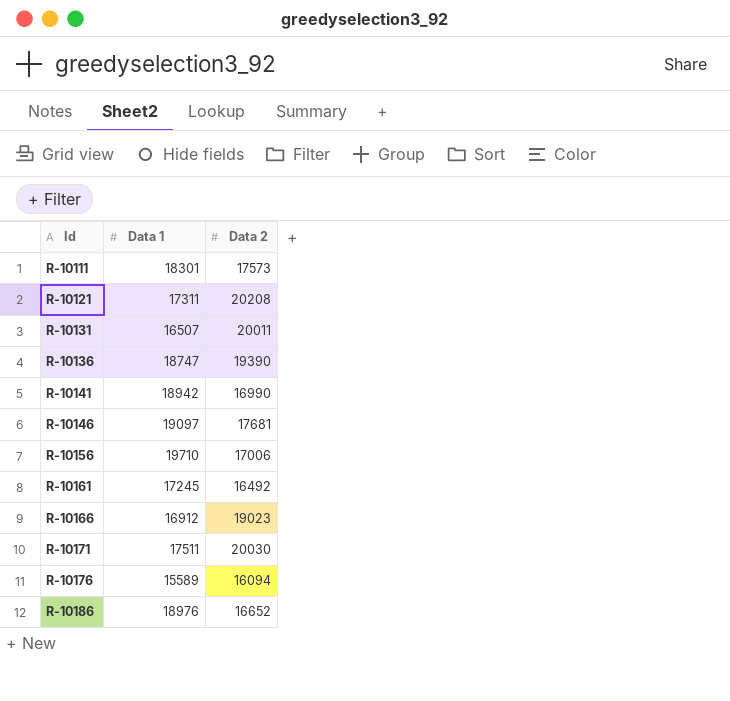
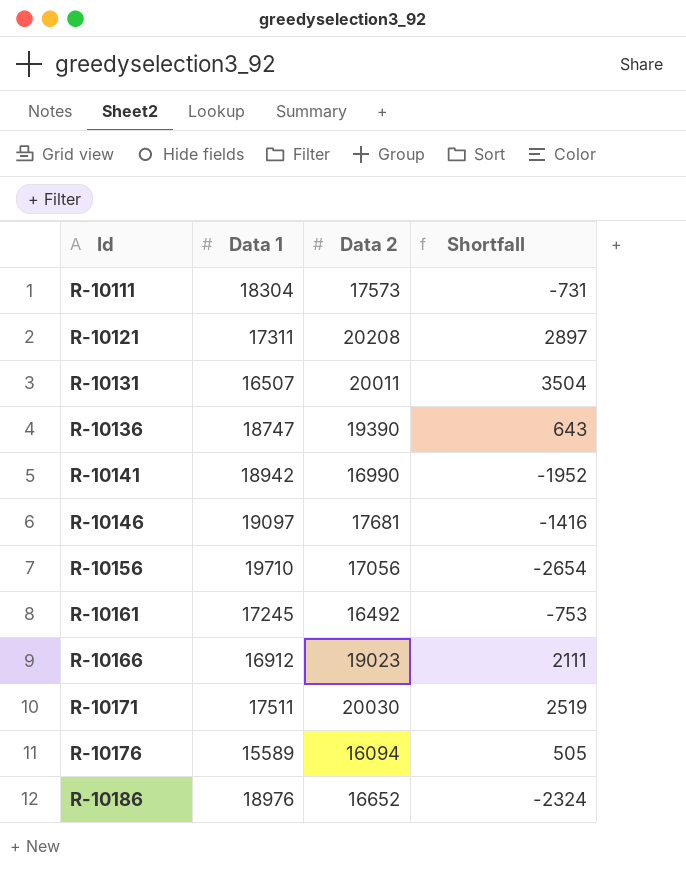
column Shortfall | formula: none -> [Data 2] - [Data 1]
R-10111 | Data 1: 18301 -> 18304
R-10156 | Data 2: 17006 -> 17056

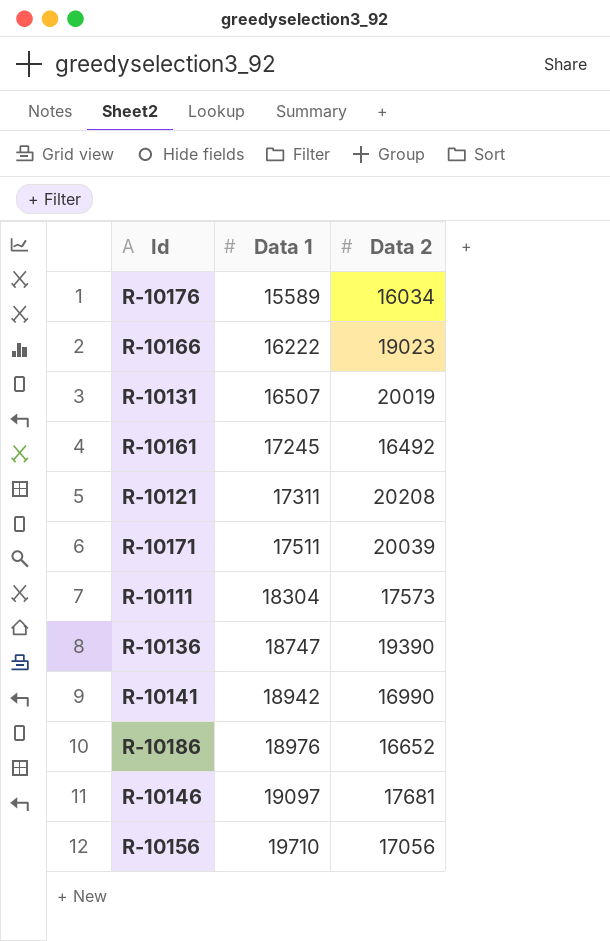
row order: Id ascending -> Data 1 ascending
column Shortfall | formula: [Data 2] - [Data 1] -> none
R-10176 | Data 2: 16094 -> 16034
R-10166 | Data 1: 16912 -> 16222
R-10131 | Data 2: 20011 -> 20019
R-10171 | Data 2: 20030 -> 20039

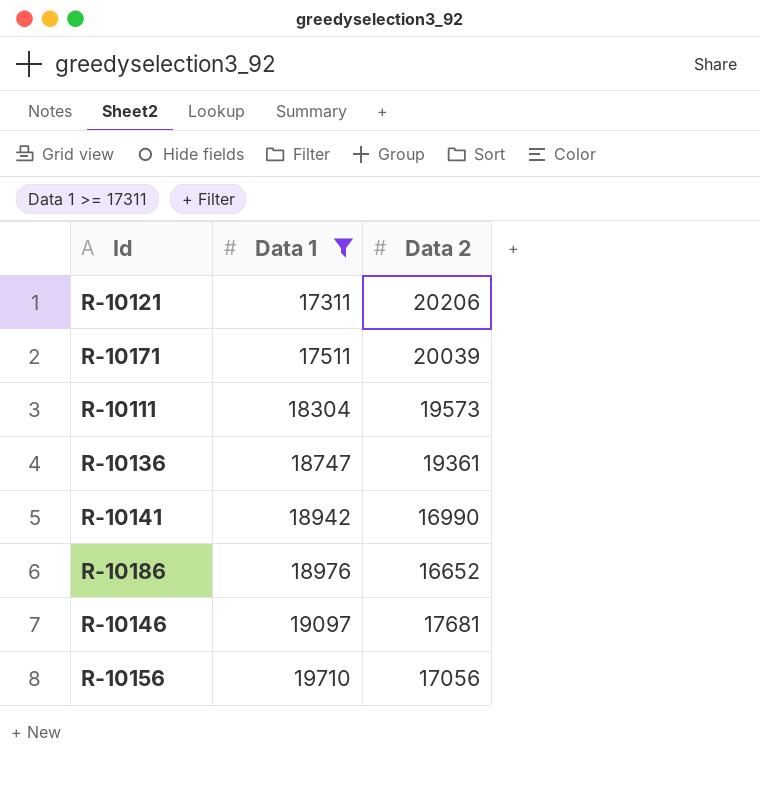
filter: none -> Data 1 >= 17311
R-10121 | Data 2: 20208 -> 20206
R-10111 | Data 2: 17573 -> 19573
R-10136 | Data 2: 19390 -> 19361

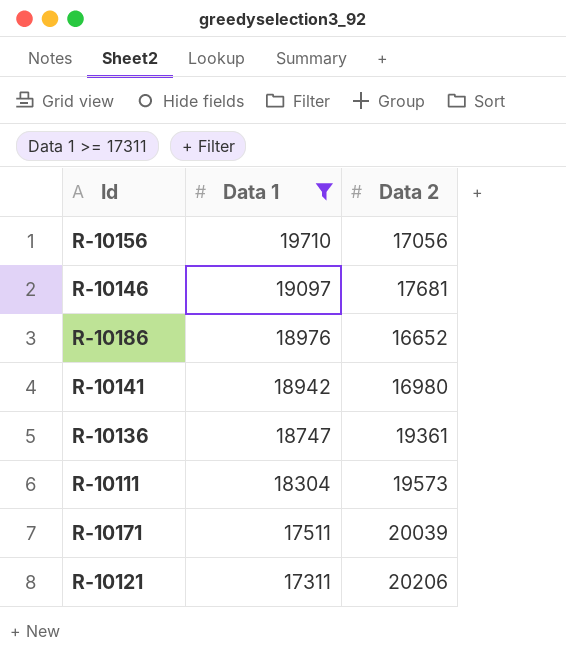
row order: Data 1 ascending -> Data 1 descending
R-10141 | Data 2: 16990 -> 16980

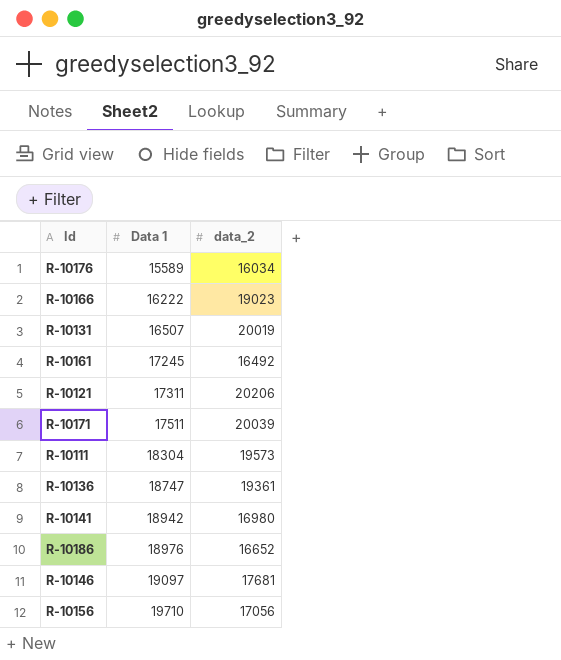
filter: Data 1 >= 17311 -> none
row order: Data 1 descending -> Data 1 ascending
column name: Data 2 -> data_2

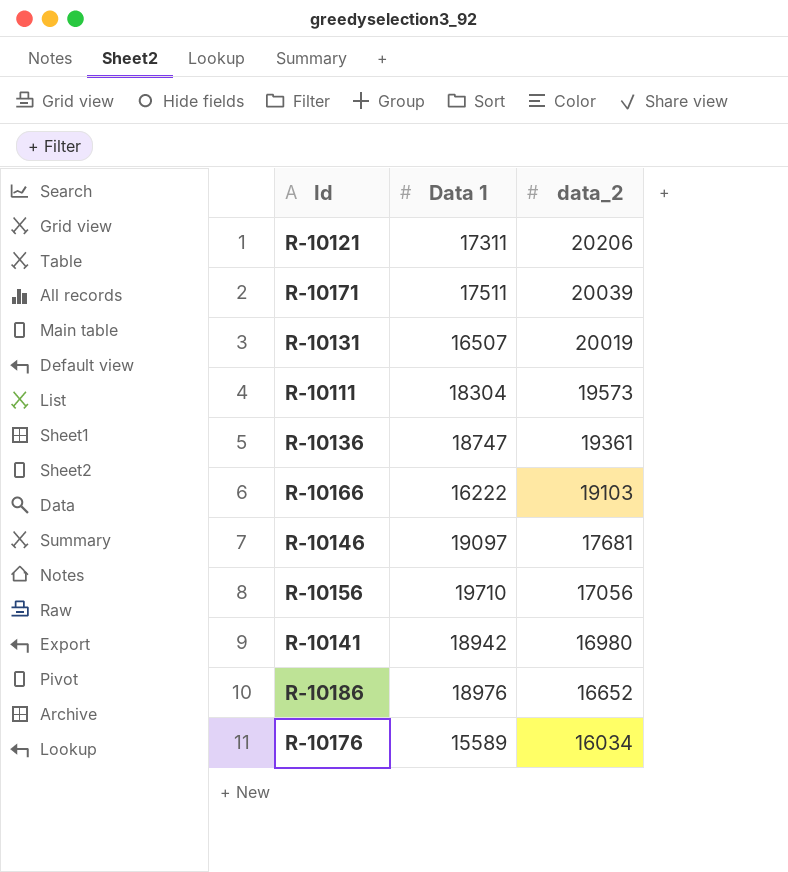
row order: Data 1 ascending -> data_2 descending
row R-10161: 17245 | 16492 -> none
R-10166 | data_2: 19023 -> 19103

